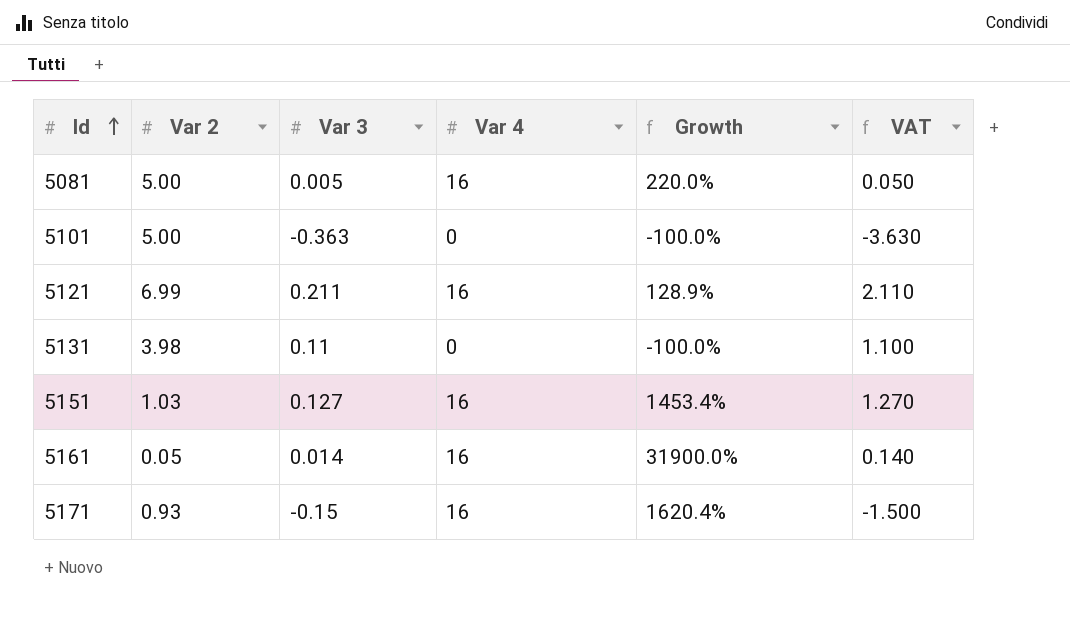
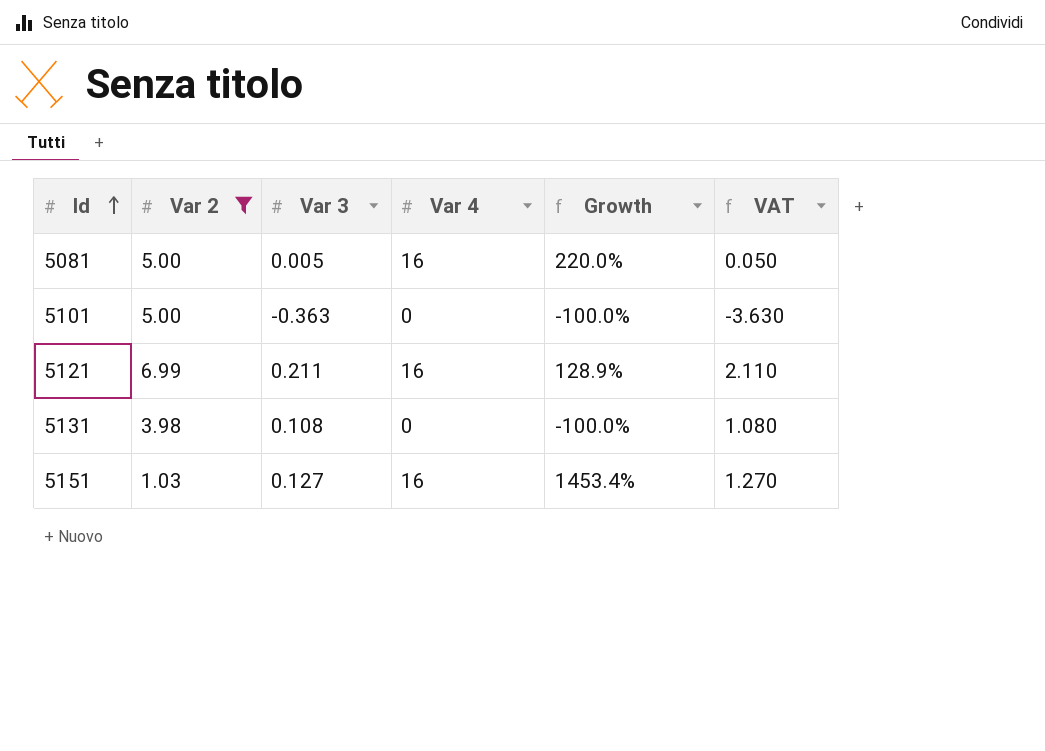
filter: none -> Var 2 >= 1.03
5131 | Var 3: 0.11 -> 0.108
5131 | VAT: 1.100 -> 1.080

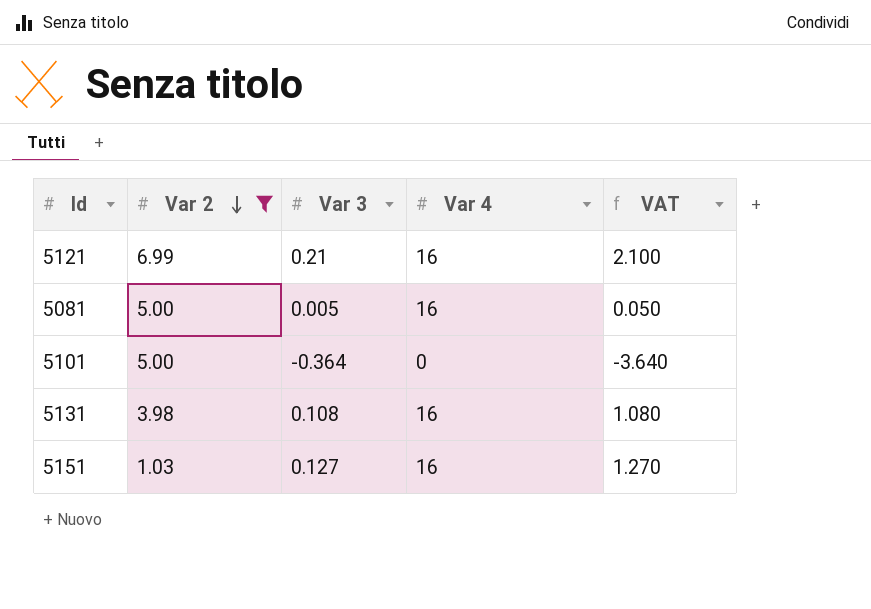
row order: Id ascending -> Var 2 descending
column Growth | formula: ([Var 4] - [Var 2]) / [Var 2] -> none
5121 | Var 3: 0.211 -> 0.21
5121 | VAT: 2.110 -> 2.100
5101 | Var 3: -0.363 -> -0.364
5101 | VAT: -3.630 -> -3.640
5131 | Var 4: 0 -> 16

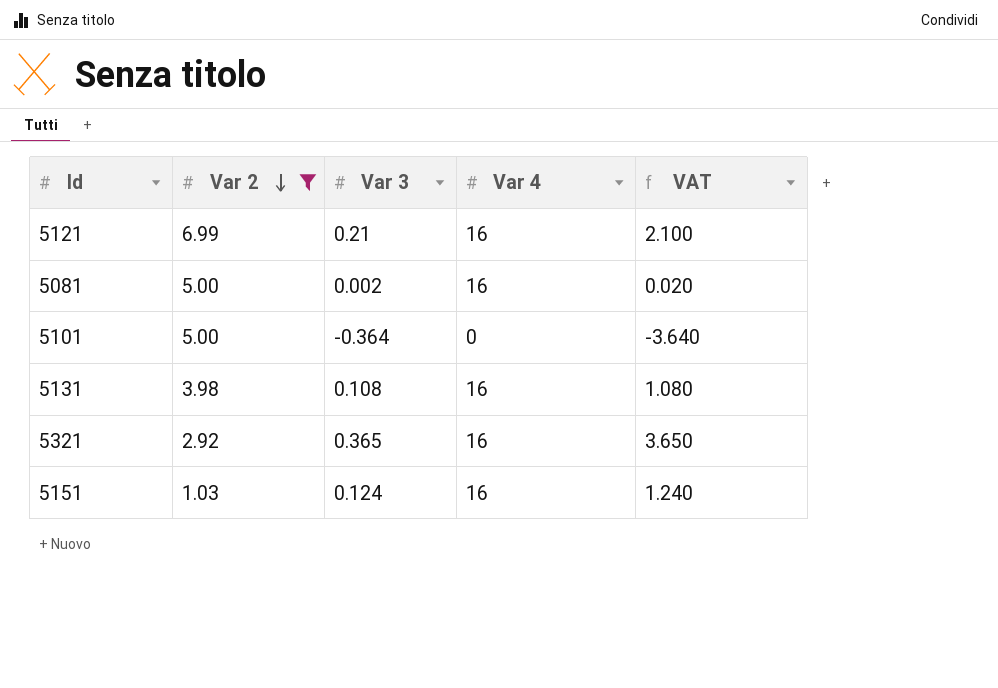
5081 | Var 3: 0.005 -> 0.002
5081 | VAT: 0.050 -> 0.020
row 5321: none -> 2.92 | 0.365 | 16 | 3.650
5151 | Var 3: 0.127 -> 0.124
5151 | VAT: 1.270 -> 1.240

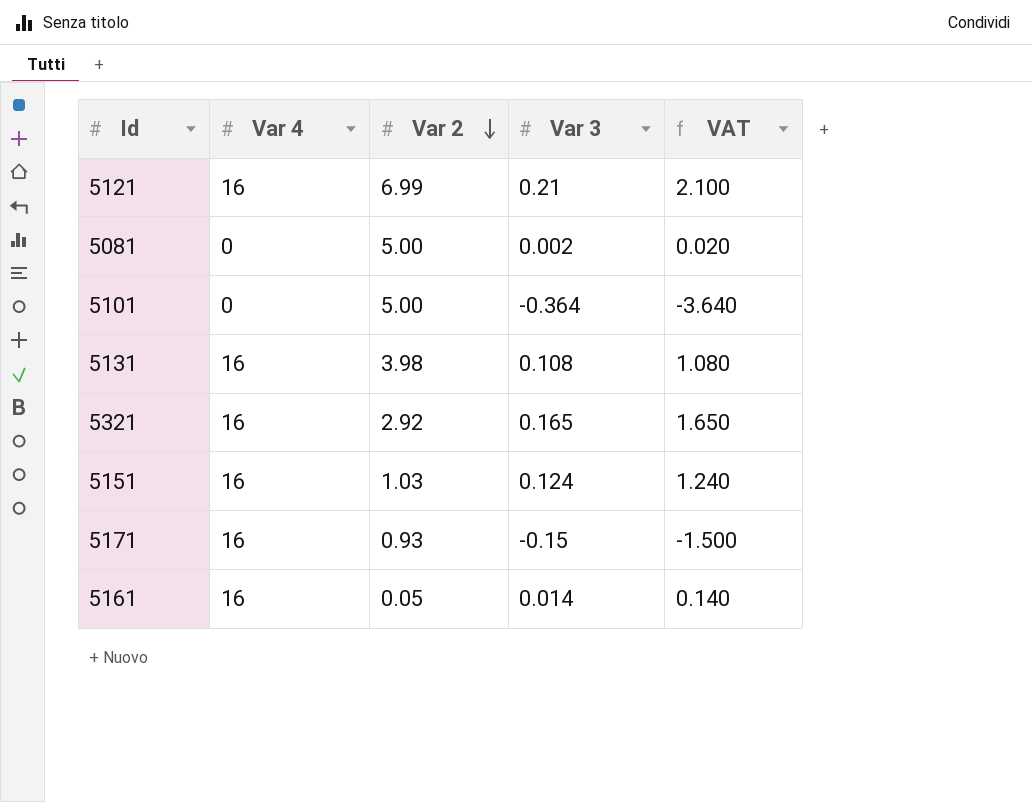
filter: Var 2 >= 1.03 -> none
column Var 4 | position: 4 -> 2
5081 | Var 4: 16 -> 0
5321 | Var 3: 0.365 -> 0.165
5321 | VAT: 3.650 -> 1.650

